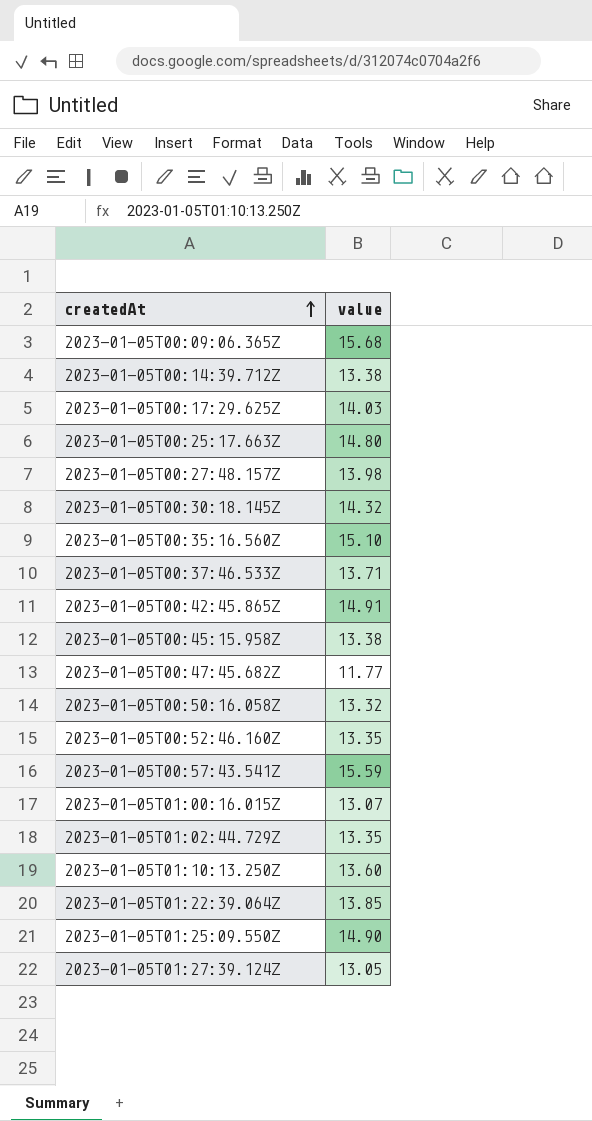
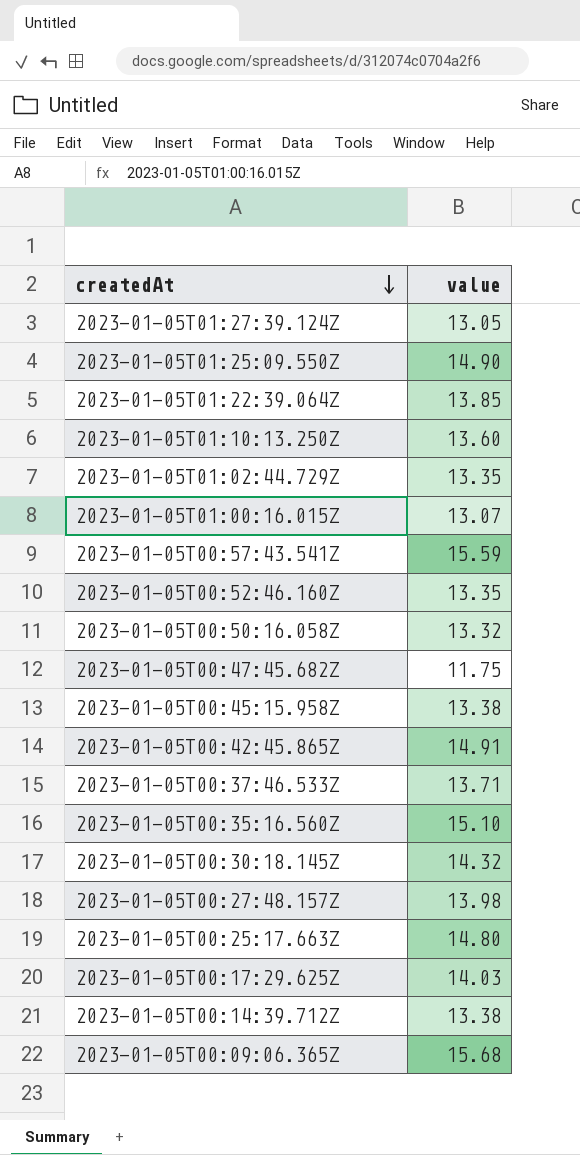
row order: createdAt ascending -> createdAt descending
2023-01-05T00:47:45.682Z | value: 11.77 -> 11.75

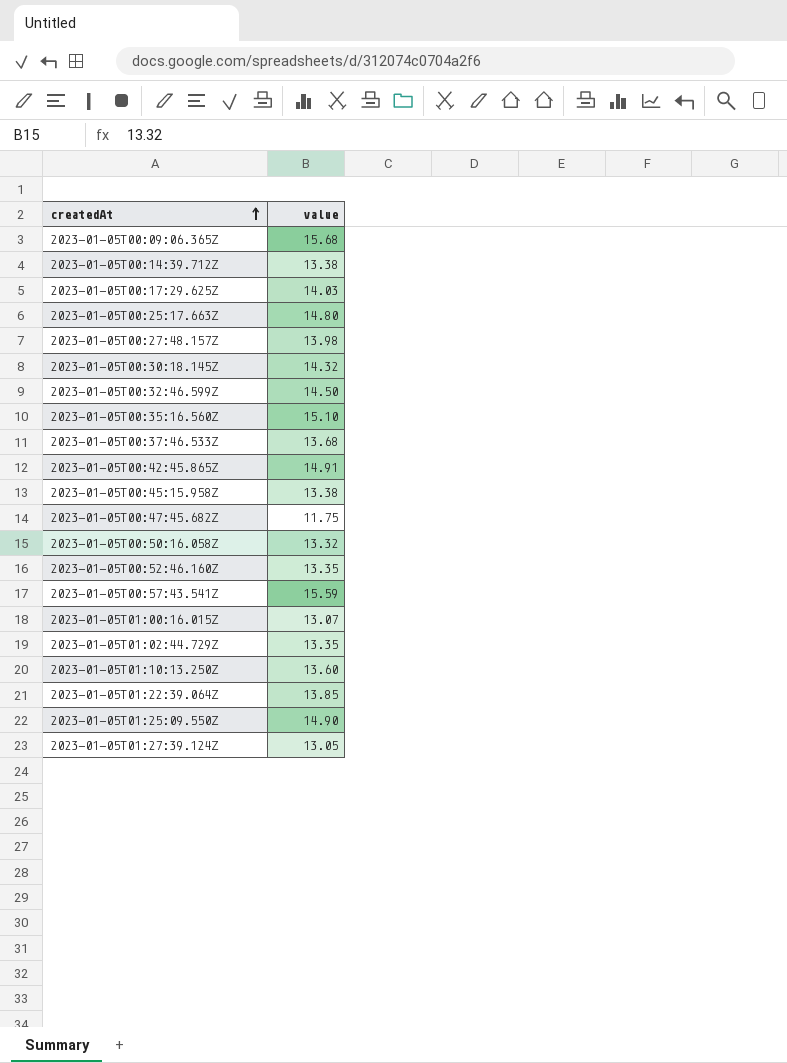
row order: createdAt descending -> createdAt ascending
row 2023-01-05T00:32:46.599Z: none -> 14.50
2023-01-05T00:37:46.533Z | value: 13.71 -> 13.68

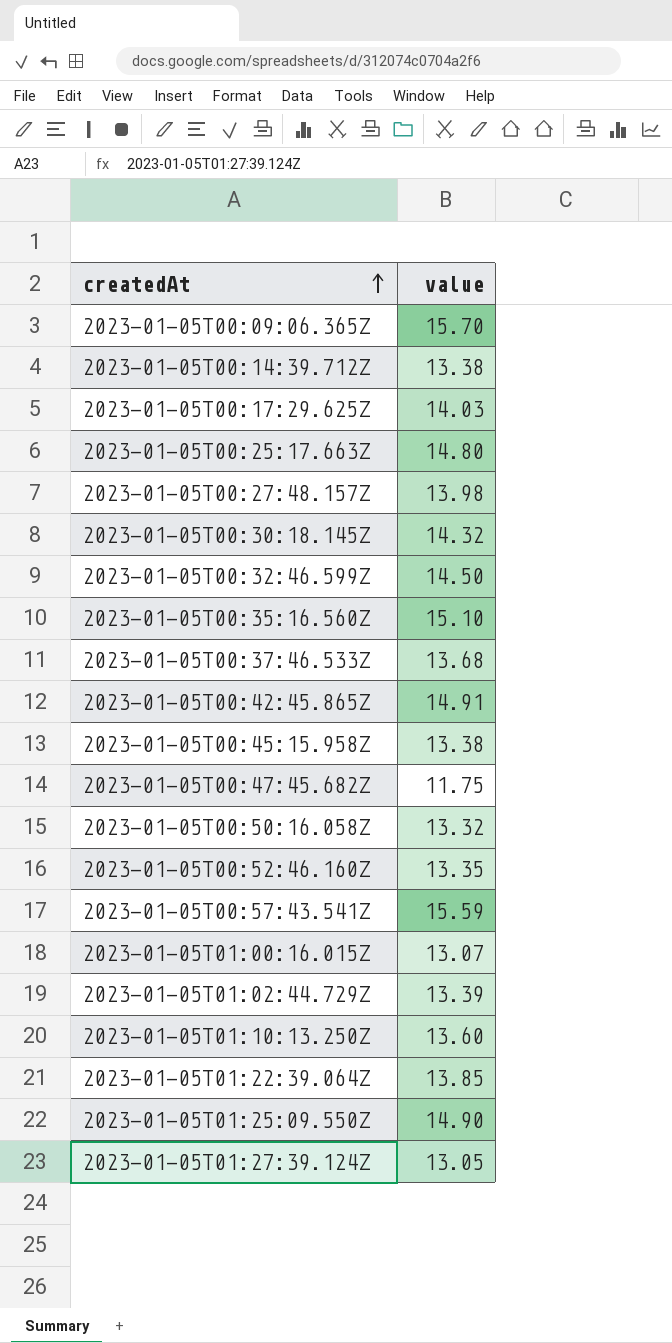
2023-01-05T00:09:06.365Z | value: 15.68 -> 15.70
2023-01-05T01:02:44.729Z | value: 13.35 -> 13.39

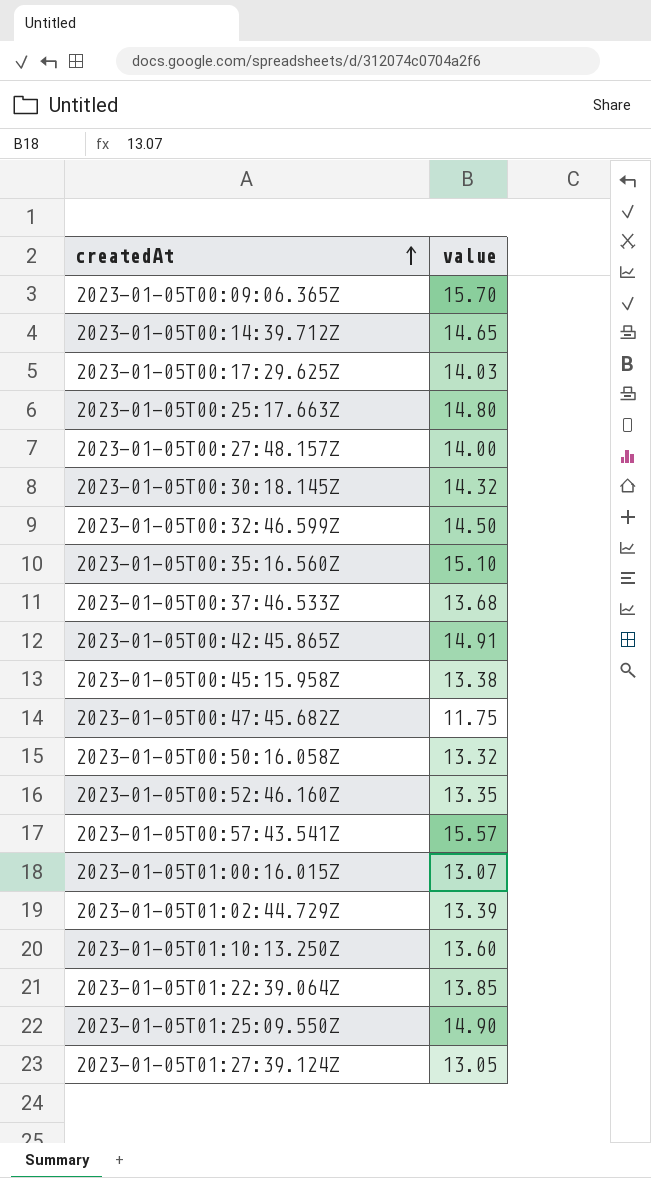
2023-01-05T00:14:39.712Z | value: 13.38 -> 14.65
2023-01-05T00:27:48.157Z | value: 13.98 -> 14.00
2023-01-05T00:57:43.541Z | value: 15.59 -> 15.57

